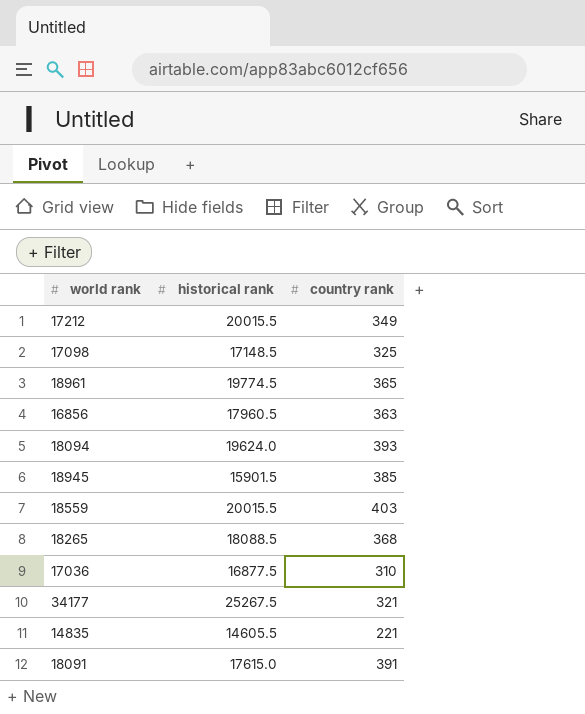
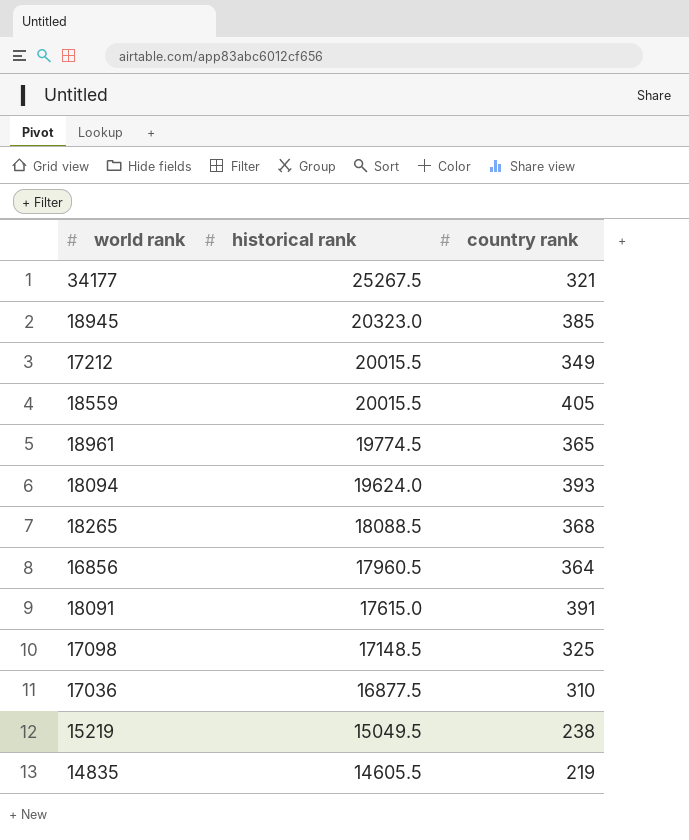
row order: none -> historical rank descending
18945 | historical rank: 15901.5 -> 20323.0
18559 | country rank: 403 -> 405
16856 | country rank: 363 -> 364
row 15219: none -> 15049.5 | 238
14835 | country rank: 221 -> 219

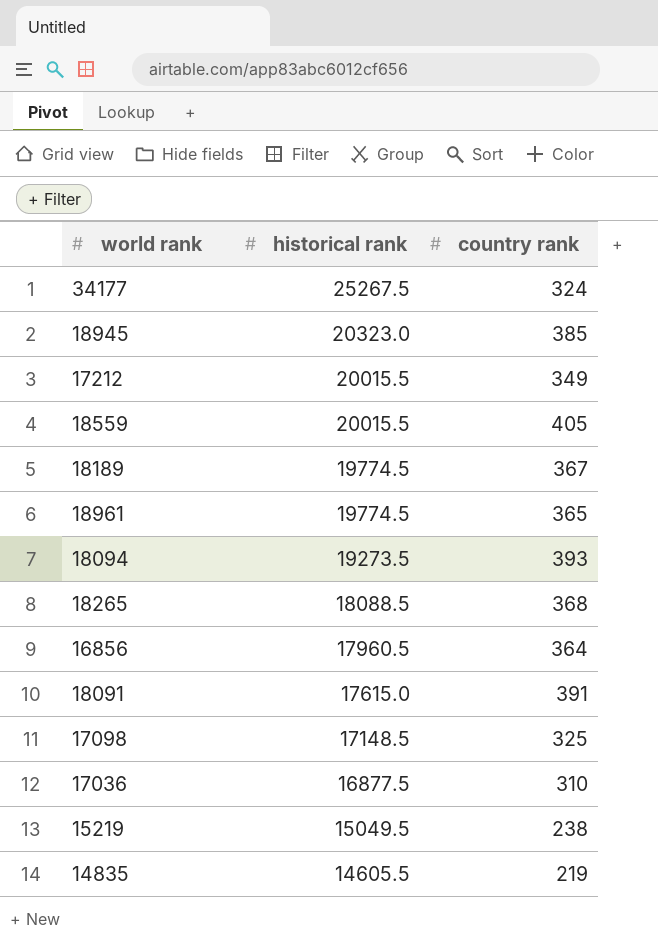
34177 | country rank: 321 -> 324
row 18189: none -> 19774.5 | 367
18094 | historical rank: 19624.0 -> 19273.5

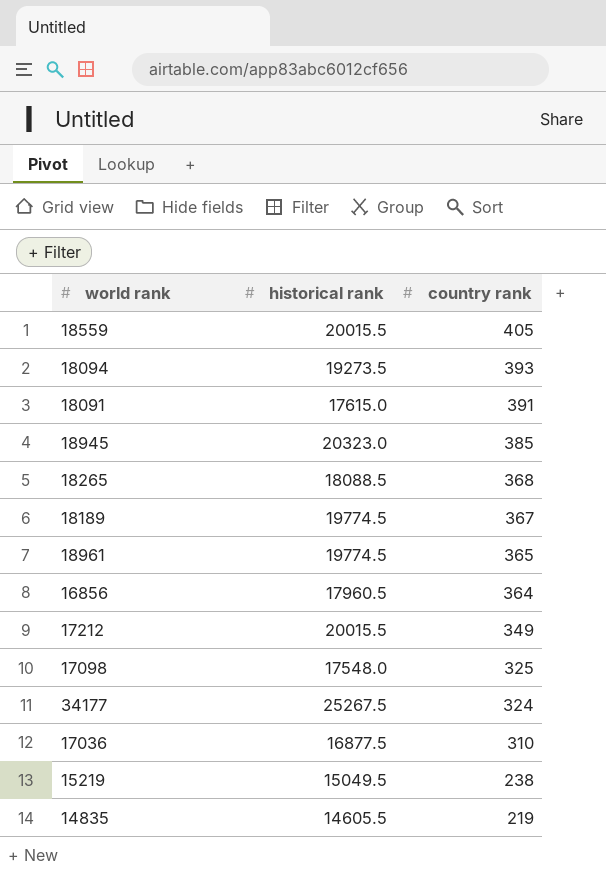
row order: historical rank descending -> country rank descending
17098 | historical rank: 17148.5 -> 17548.0

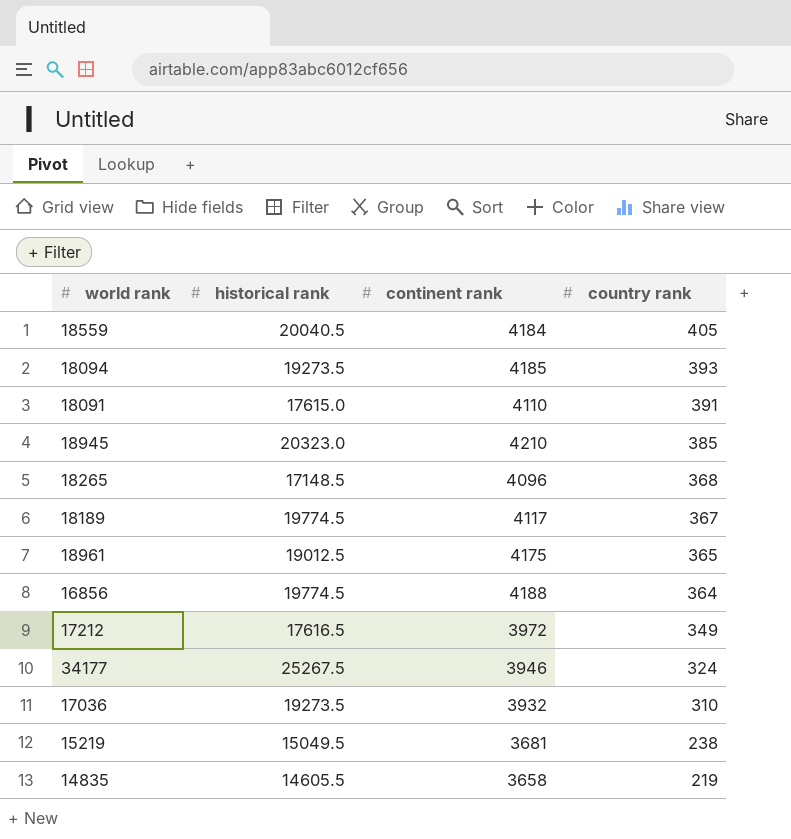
column continent rank | position: none -> 3
row 17098: 17548.0 | 325 -> none
18559 | historical rank: 20015.5 -> 20040.5
18265 | historical rank: 18088.5 -> 17148.5
18961 | historical rank: 19774.5 -> 19012.5
16856 | historical rank: 17960.5 -> 19774.5
17212 | historical rank: 20015.5 -> 17616.5
17036 | historical rank: 16877.5 -> 19273.5

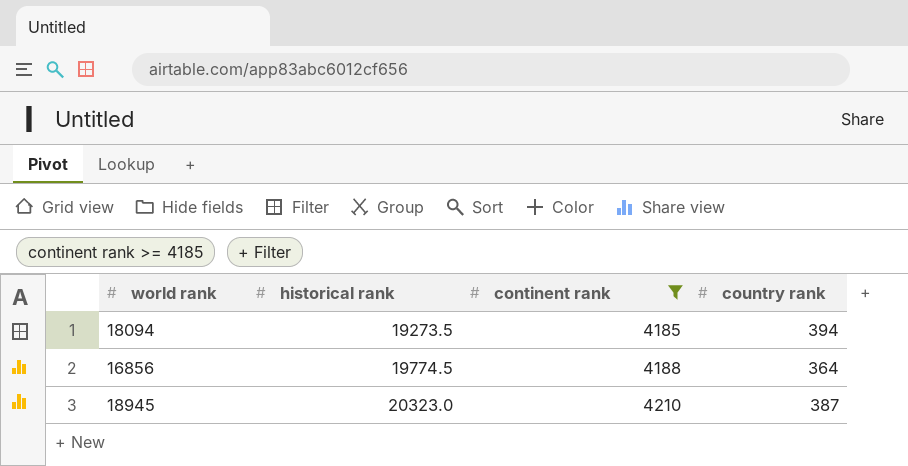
filter: none -> continent rank >= 4185
row order: country rank descending -> historical rank ascending
18094 | country rank: 393 -> 394
18945 | country rank: 385 -> 387

